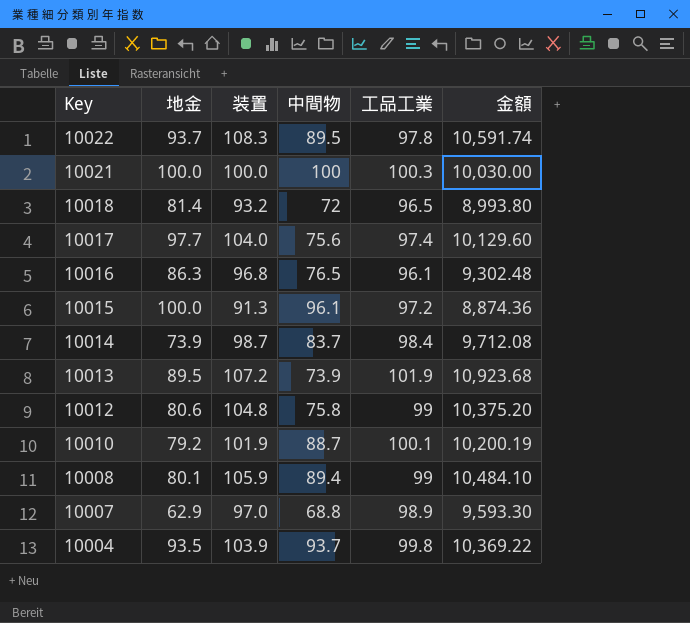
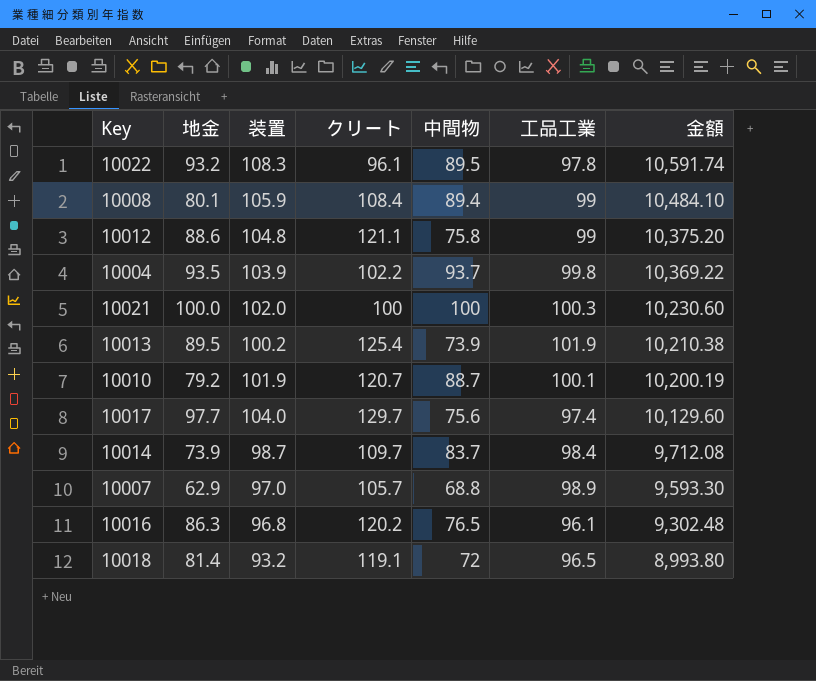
row order: Key descending -> 金額 descending
column クリート | position: none -> 4
row 10015: 100.0 | 91.3 | 96.1 | 97.2 | 8,874.36 -> none
10022 | 地金: 93.7 -> 93.2
10012 | 地金: 80.6 -> 88.6
10021 | 装置: 100.0 -> 102.0
10021 | 金額: 10,030.00 -> 10,230.60
10013 | 装置: 107.2 -> 100.2
10013 | 金額: 10,923.68 -> 10,210.38

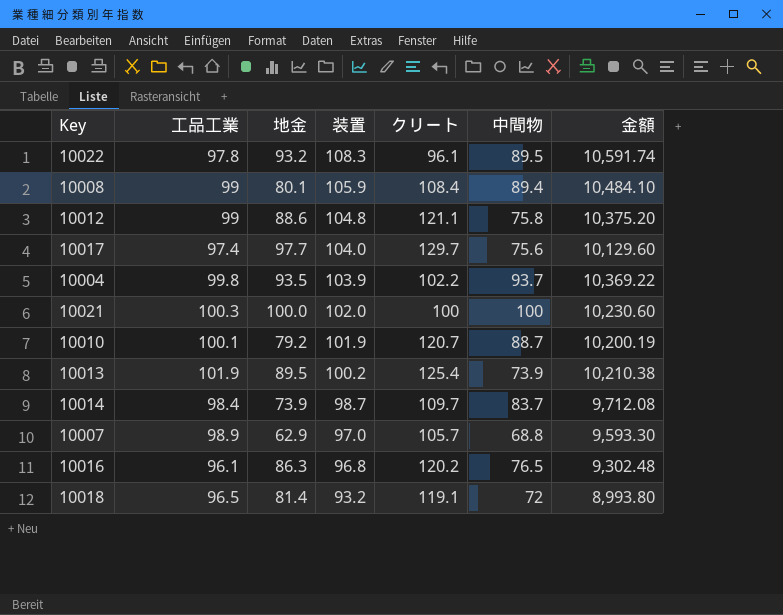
row order: 金額 descending -> 装置 descending
column 工品工業 | position: 6 -> 2

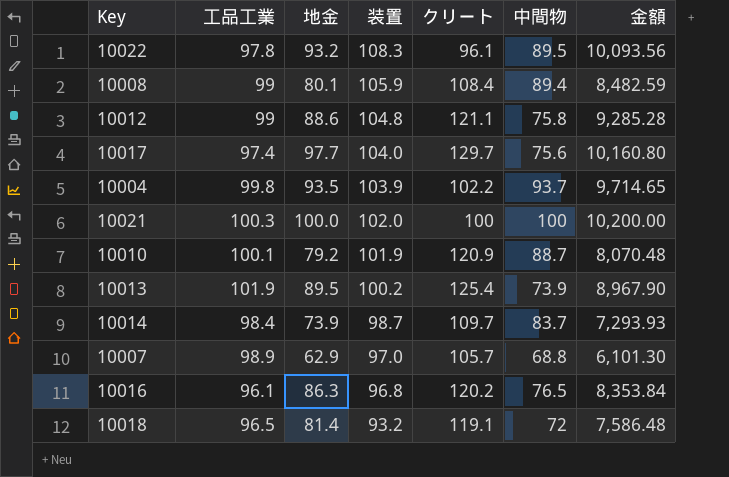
column 金額 | formula: [工品工業] * [装置] -> [地金] * [装置]
10010 | クリート: 120.7 -> 120.9

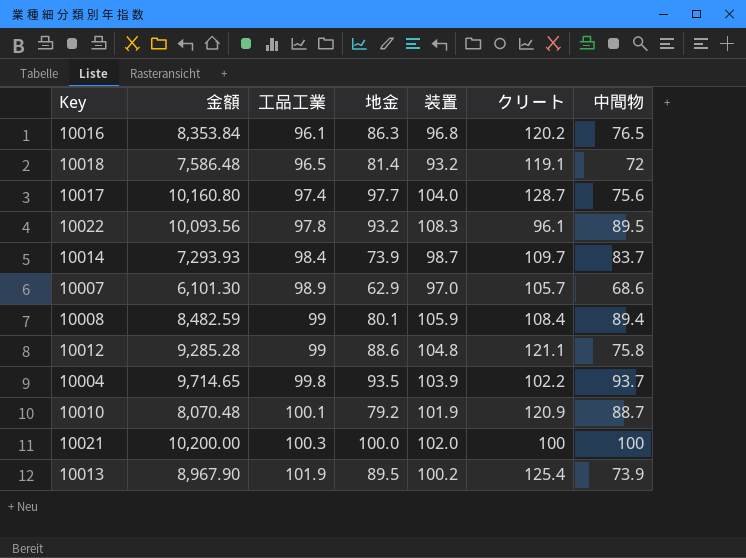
row order: 装置 descending -> 工品工業 ascending
column 金額 | position: 7 -> 2
10017 | クリート: 129.7 -> 128.7
10007 | 中間物: 68.8 -> 68.6

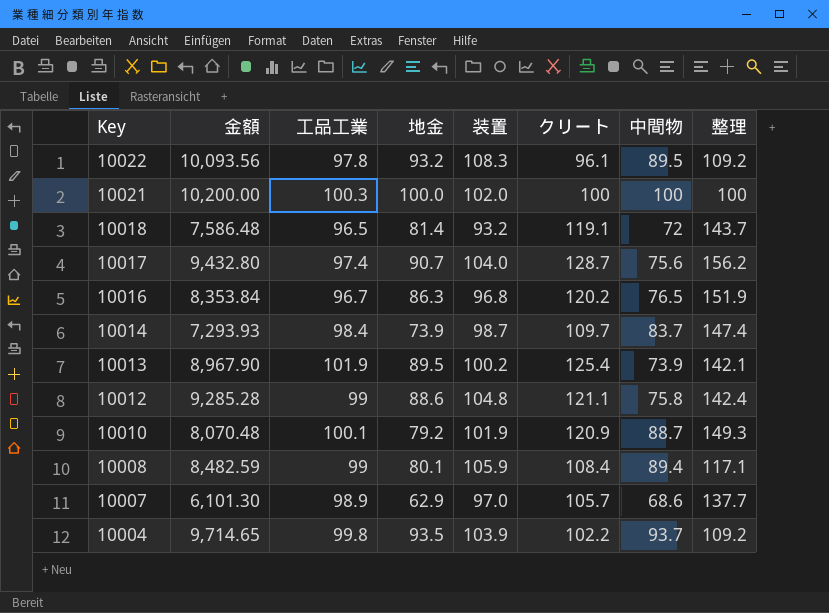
row order: 工品工業 ascending -> Key descending
column 整理 | position: none -> 8
10017 | 金額: 10,160.80 -> 9,432.80
10017 | 地金: 97.7 -> 90.7
10016 | 工品工業: 96.1 -> 96.7

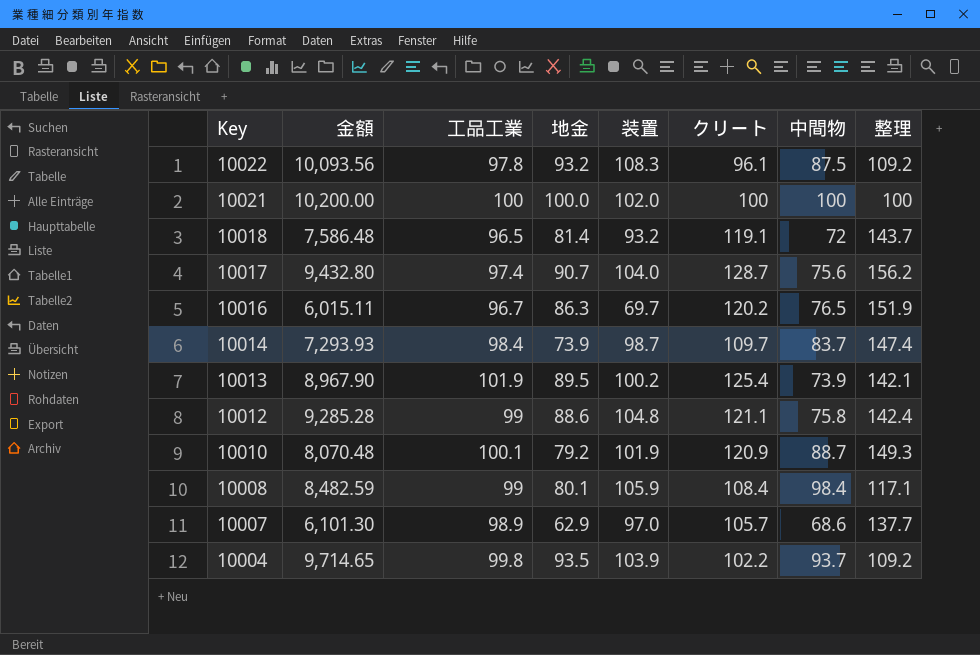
10022 | 中間物: 89.5 -> 87.5
10021 | 工品工業: 100.3 -> 100
10016 | 金額: 8,353.84 -> 6,015.11
10016 | 装置: 96.8 -> 69.7
10008 | 中間物: 89.4 -> 98.4

